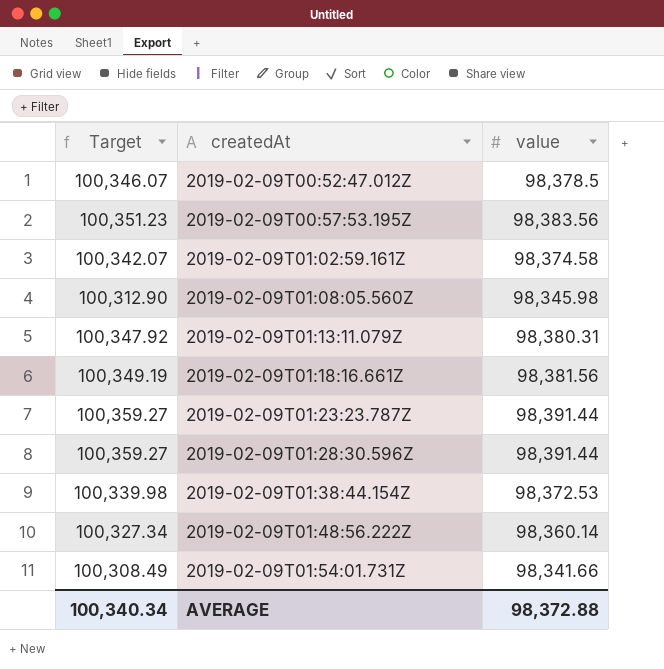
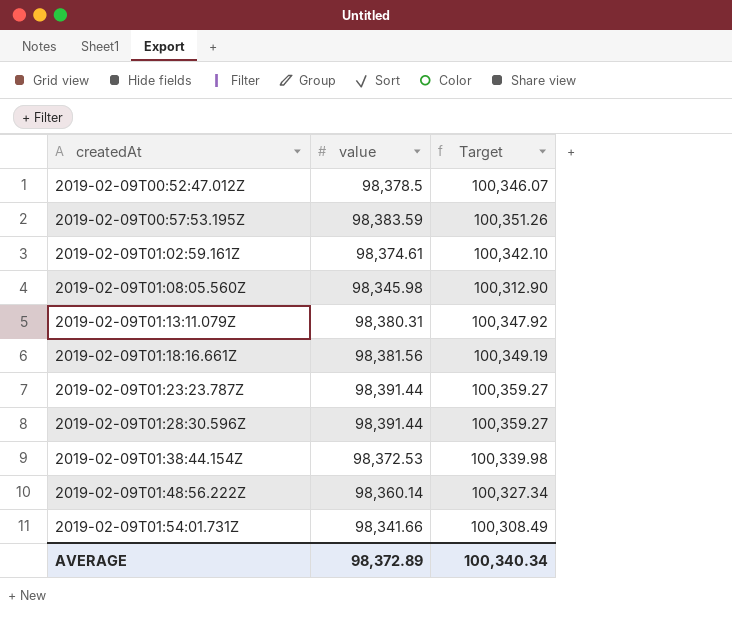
column Target | position: 1 -> 3
2019-02-09T00:57:53.195Z | value: 98,383.56 -> 98,383.59
2019-02-09T00:57:53.195Z | Target: 100,351.23 -> 100,351.26
2019-02-09T01:02:59.161Z | value: 98,374.58 -> 98,374.61
2019-02-09T01:02:59.161Z | Target: 100,342.07 -> 100,342.10
AVERAGE | value: 98,372.88 -> 98,372.89

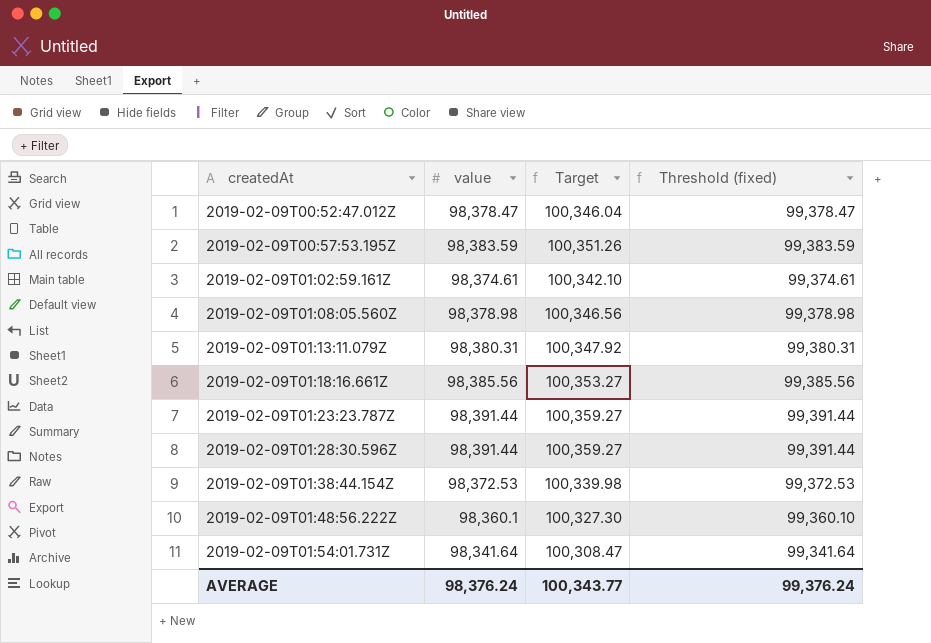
column Threshold (fixed) | formula: none -> [value] + 1000
2019-02-09T00:52:47.012Z | value: 98,378.5 -> 98,378.47
2019-02-09T00:52:47.012Z | Target: 100,346.07 -> 100,346.04
2019-02-09T01:08:05.560Z | value: 98,345.98 -> 98,378.98
2019-02-09T01:08:05.560Z | Target: 100,312.90 -> 100,346.56
2019-02-09T01:18:16.661Z | value: 98,381.56 -> 98,385.56
2019-02-09T01:18:16.661Z | Target: 100,349.19 -> 100,353.27
2019-02-09T01:48:56.222Z | value: 98,360.14 -> 98,360.1
2019-02-09T01:48:56.222Z | Target: 100,327.34 -> 100,327.30
2019-02-09T01:54:01.731Z | value: 98,341.66 -> 98,341.64
2019-02-09T01:54:01.731Z | Target: 100,308.49 -> 100,308.47
AVERAGE | value: 98,372.89 -> 98,376.24
AVERAGE | Target: 100,340.34 -> 100,343.77

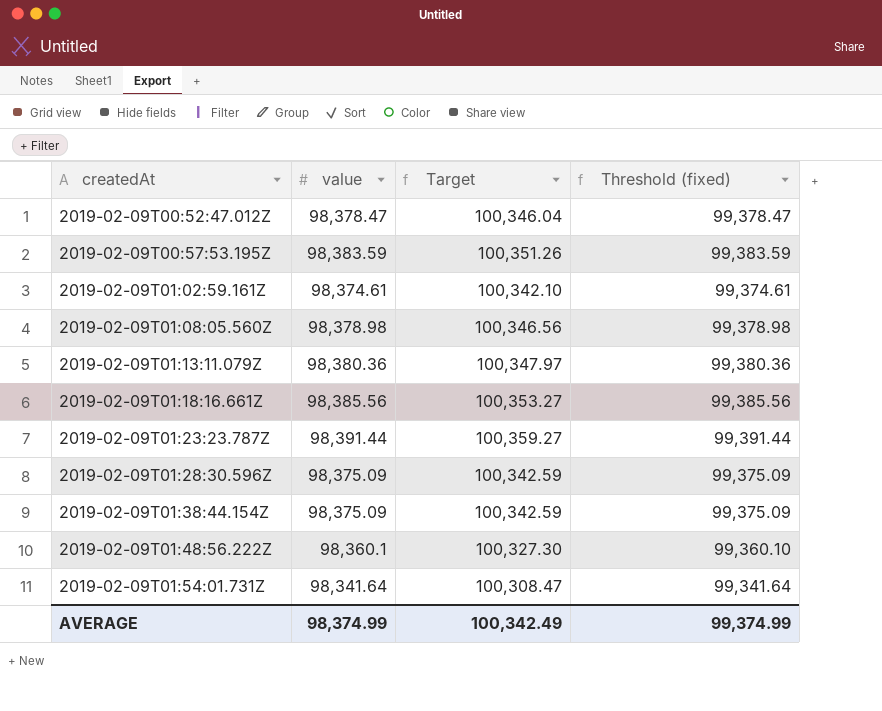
2019-02-09T01:13:11.079Z | value: 98,380.31 -> 98,380.36
2019-02-09T01:13:11.079Z | Target: 100,347.92 -> 100,347.97
2019-02-09T01:13:11.079Z | Threshold (fixed): 99,380.31 -> 99,380.36
2019-02-09T01:28:30.596Z | value: 98,391.44 -> 98,375.09
2019-02-09T01:28:30.596Z | Target: 100,359.27 -> 100,342.59
2019-02-09T01:28:30.596Z | Threshold (fixed): 99,391.44 -> 99,375.09
2019-02-09T01:38:44.154Z | value: 98,372.53 -> 98,375.09
2019-02-09T01:38:44.154Z | Target: 100,339.98 -> 100,342.59
2019-02-09T01:38:44.154Z | Threshold (fixed): 99,372.53 -> 99,375.09
AVERAGE | value: 98,376.24 -> 98,374.99
AVERAGE | Target: 100,343.77 -> 100,342.49
AVERAGE | Threshold (fixed): 99,376.24 -> 99,374.99

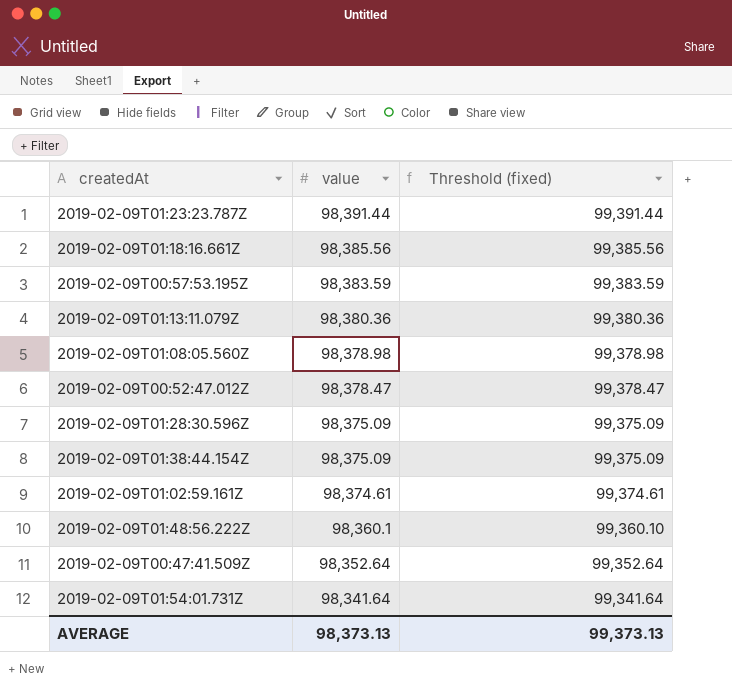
row order: createdAt ascending -> value descending
column Target | formula: [value] * 1.02 -> none
row 2019-02-09T00:47:41.509Z: none -> 98,352.64 | 99,352.64
AVERAGE | value: 98,374.99 -> 98,373.13
AVERAGE | Threshold (fixed): 99,374.99 -> 99,373.13

